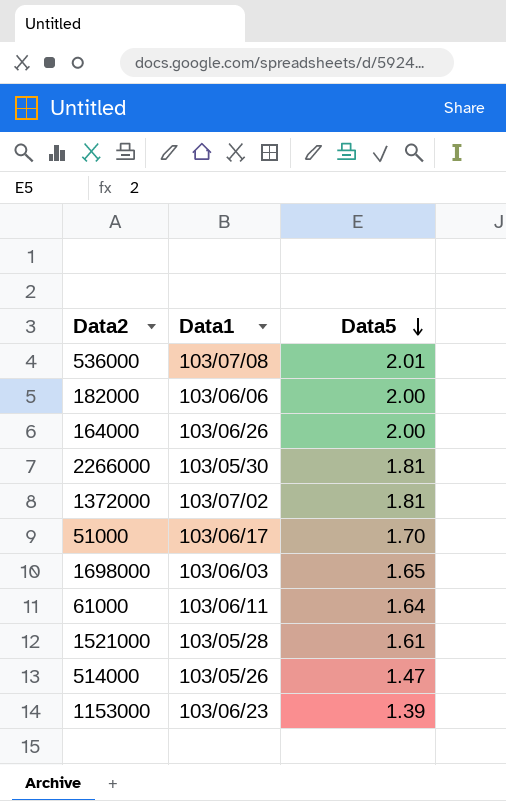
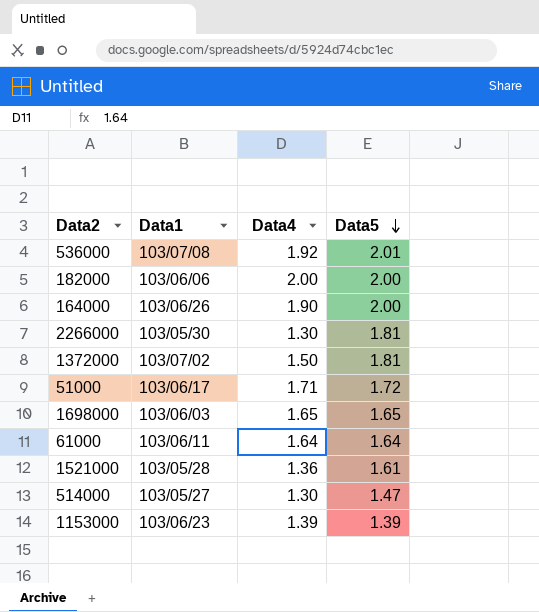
column Data4 | position: none -> 3
51000 | Data5: 1.70 -> 1.72
514000 | Data1: 103/05/26 -> 103/05/27

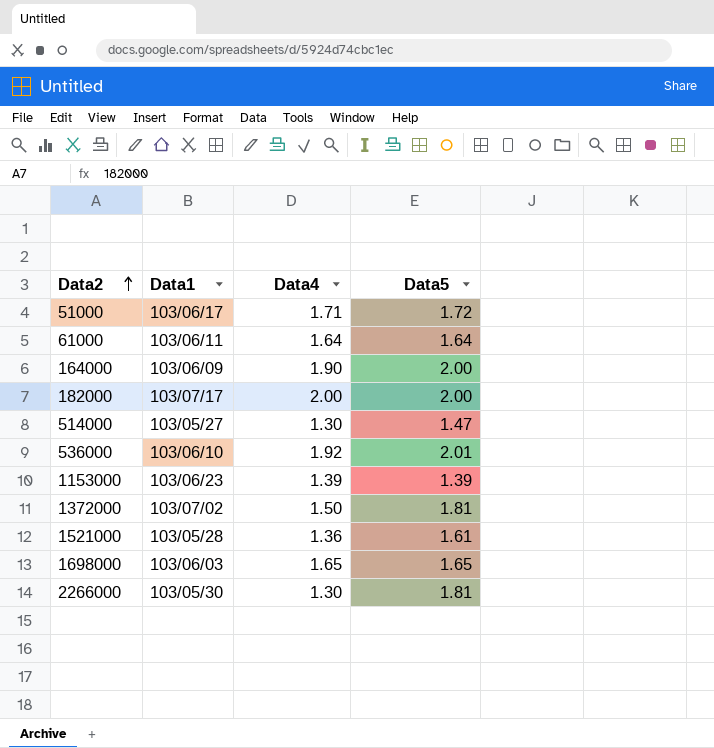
row order: Data5 descending -> Data2 ascending
164000 | Data1: 103/06/26 -> 103/06/09
182000 | Data1: 103/06/06 -> 103/07/17
536000 | Data1: 103/07/08 -> 103/06/10

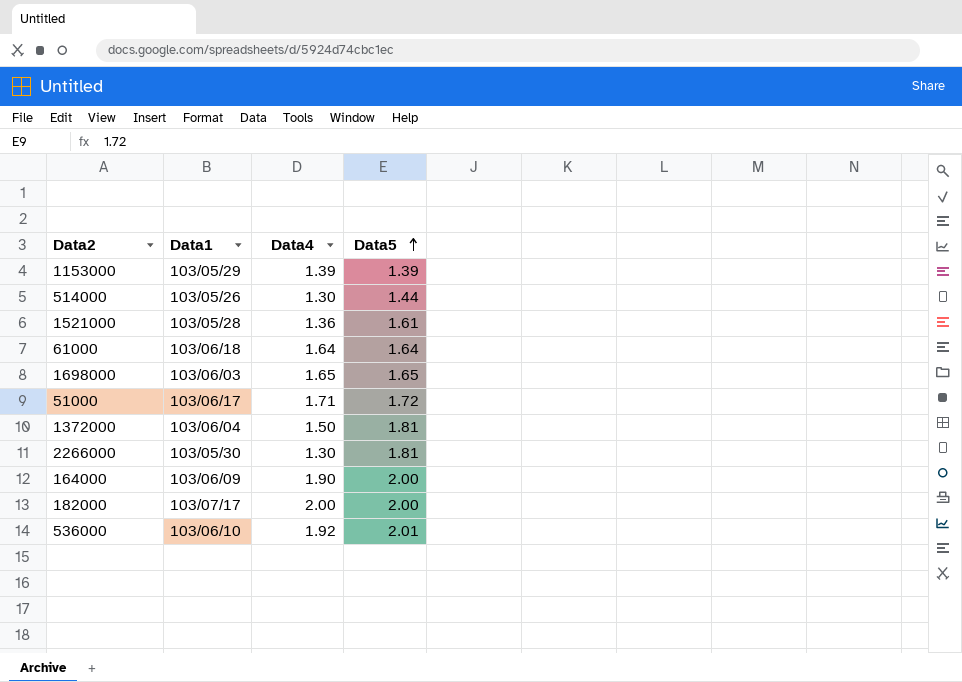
row order: Data2 ascending -> Data5 ascending
1153000 | Data1: 103/06/23 -> 103/05/29
514000 | Data1: 103/05/27 -> 103/05/26
514000 | Data5: 1.47 -> 1.44
61000 | Data1: 103/06/11 -> 103/06/18
1372000 | Data1: 103/07/02 -> 103/06/04

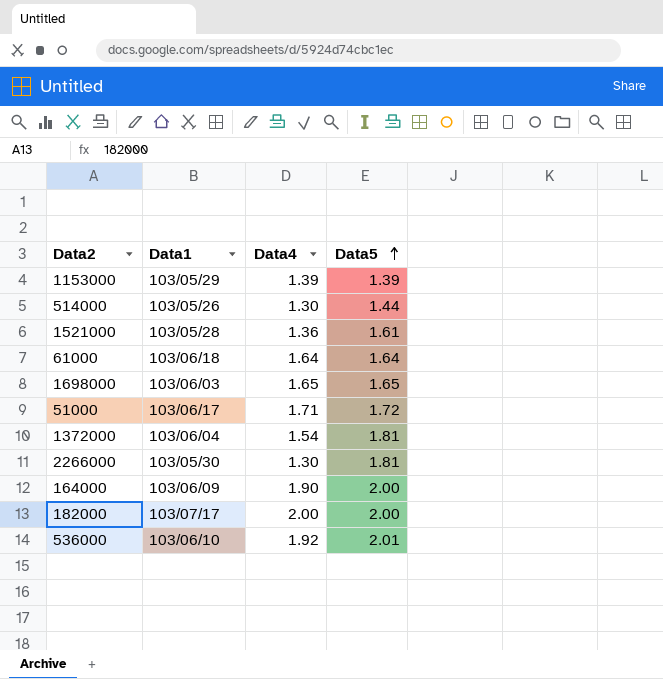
1372000 | Data4: 1.50 -> 1.54

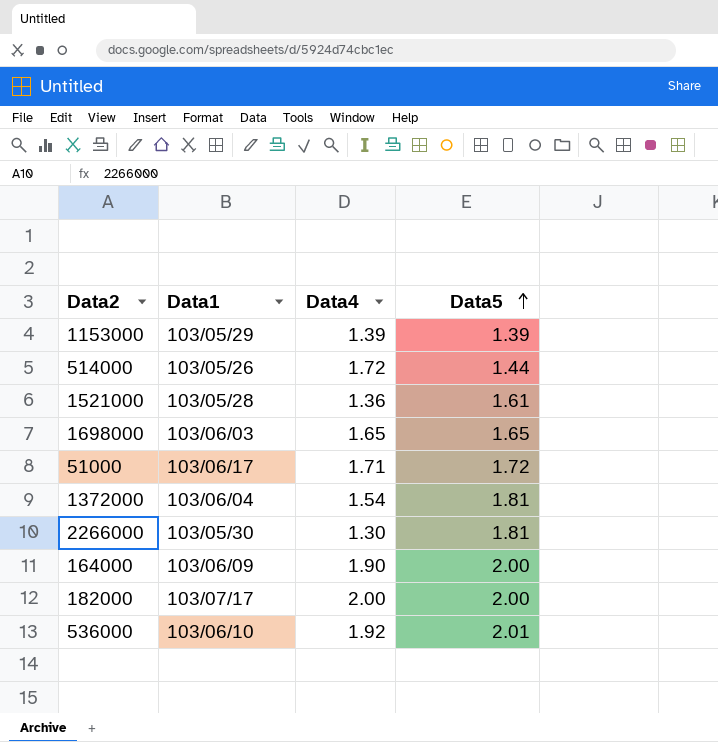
row 61000: 103/06/18 | 1.64 | 1.64 -> none
514000 | Data4: 1.30 -> 1.72

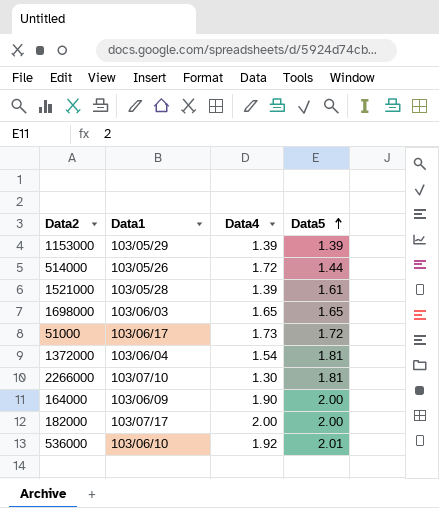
1521000 | Data4: 1.36 -> 1.39
51000 | Data4: 1.71 -> 1.73
2266000 | Data1: 103/05/30 -> 103/07/10

